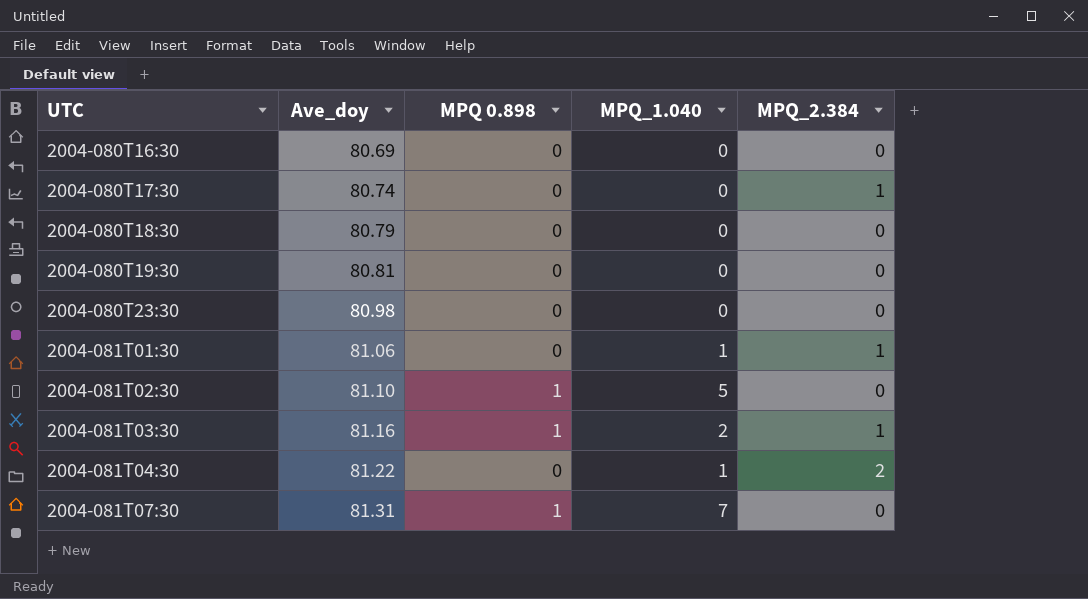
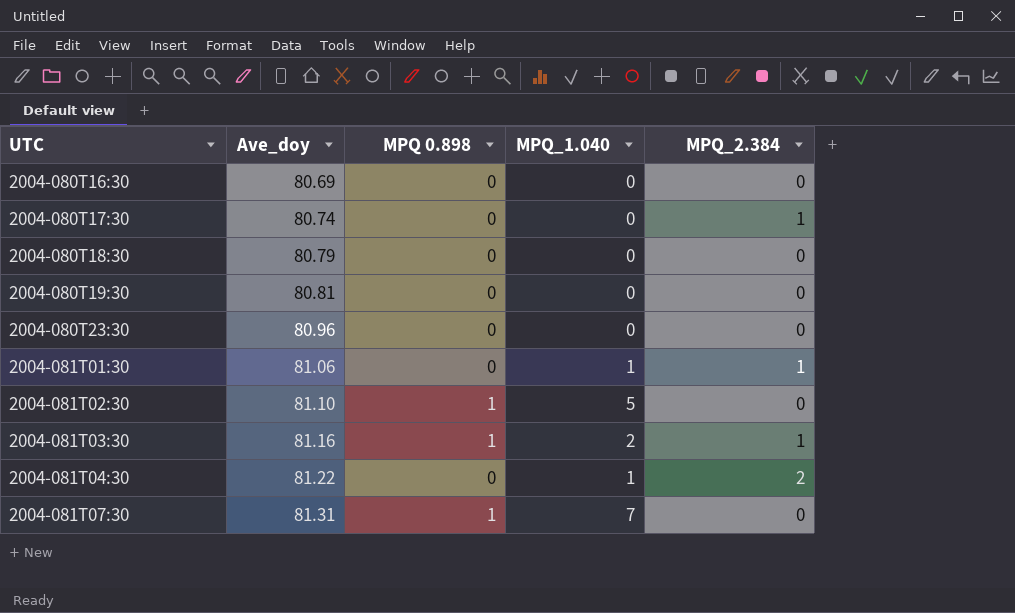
2004-080T23:30 | Ave_doy: 80.98 -> 80.96

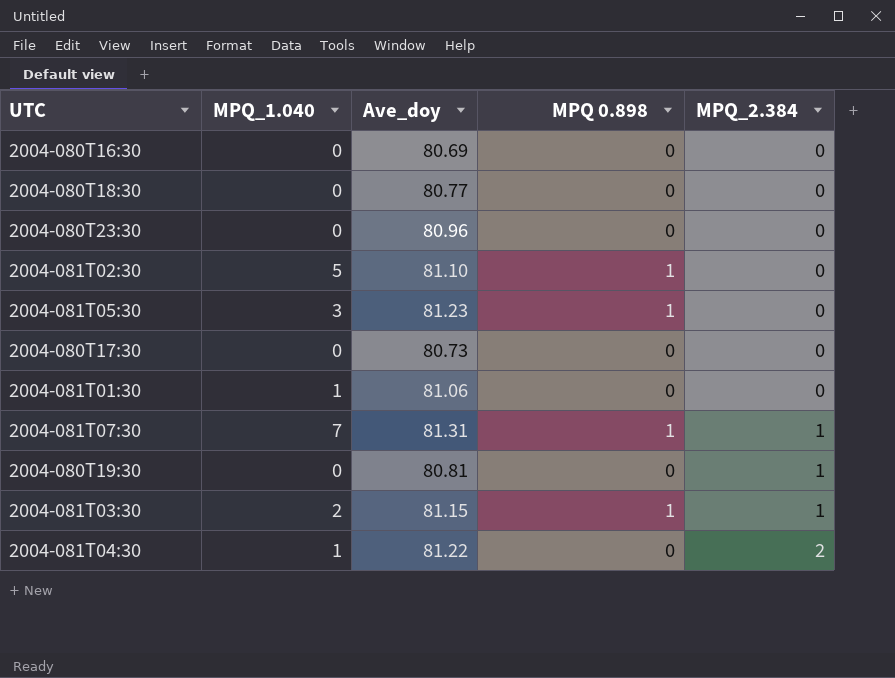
row order: UTC ascending -> MPQ_2.384 ascending
column MPQ_1.040 | position: 4 -> 2
2004-080T18:30 | Ave_doy: 80.79 -> 80.77
row 2004-081T05:30: none -> 3 | 81.23 | 1 | 0
2004-080T17:30 | Ave_doy: 80.74 -> 80.73
2004-080T17:30 | MPQ_2.384: 1 -> 0
2004-081T01:30 | MPQ_2.384: 1 -> 0
2004-081T07:30 | MPQ_2.384: 0 -> 1
2004-080T19:30 | MPQ_2.384: 0 -> 1
2004-081T03:30 | Ave_doy: 81.16 -> 81.15

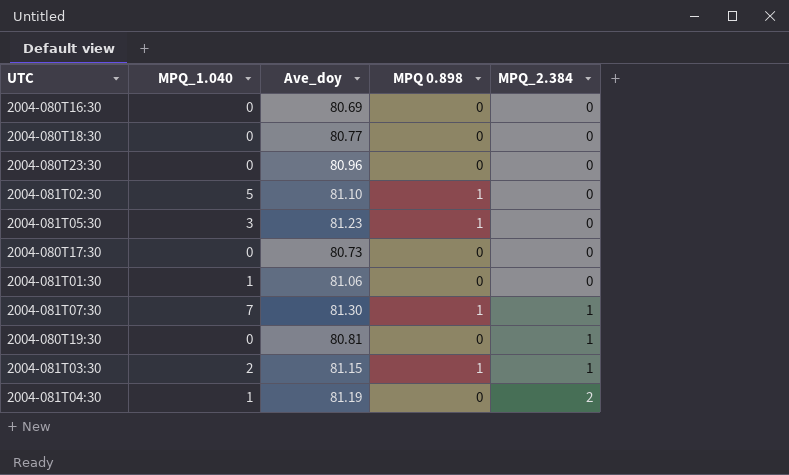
2004-081T07:30 | Ave_doy: 81.31 -> 81.30
2004-081T04:30 | Ave_doy: 81.22 -> 81.19

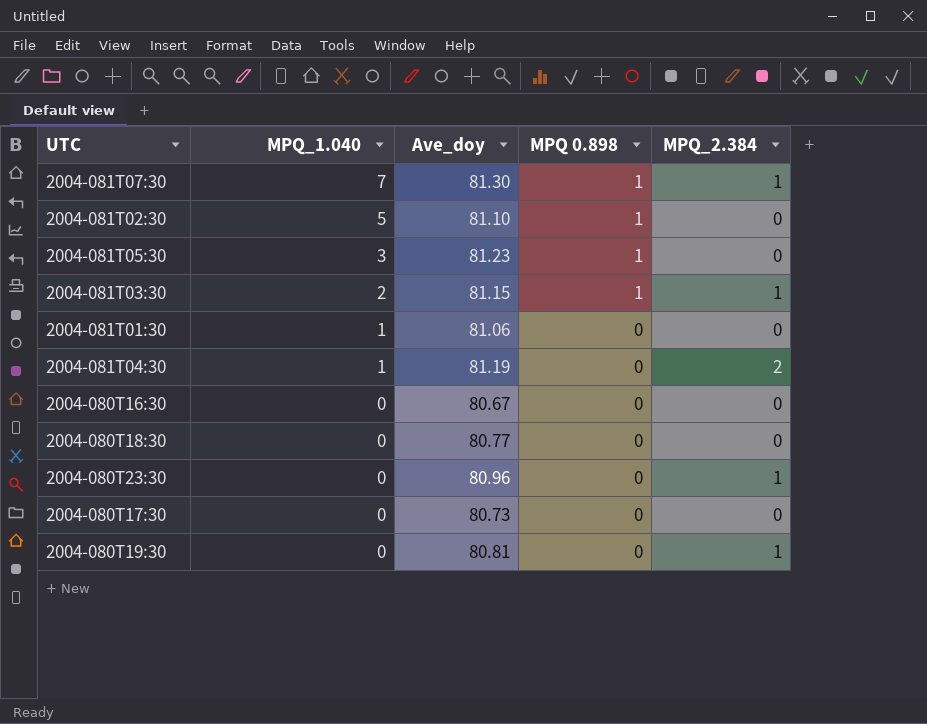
row order: MPQ_2.384 ascending -> MPQ_1.040 descending
2004-080T16:30 | Ave_doy: 80.69 -> 80.67
2004-080T23:30 | MPQ_2.384: 0 -> 1

